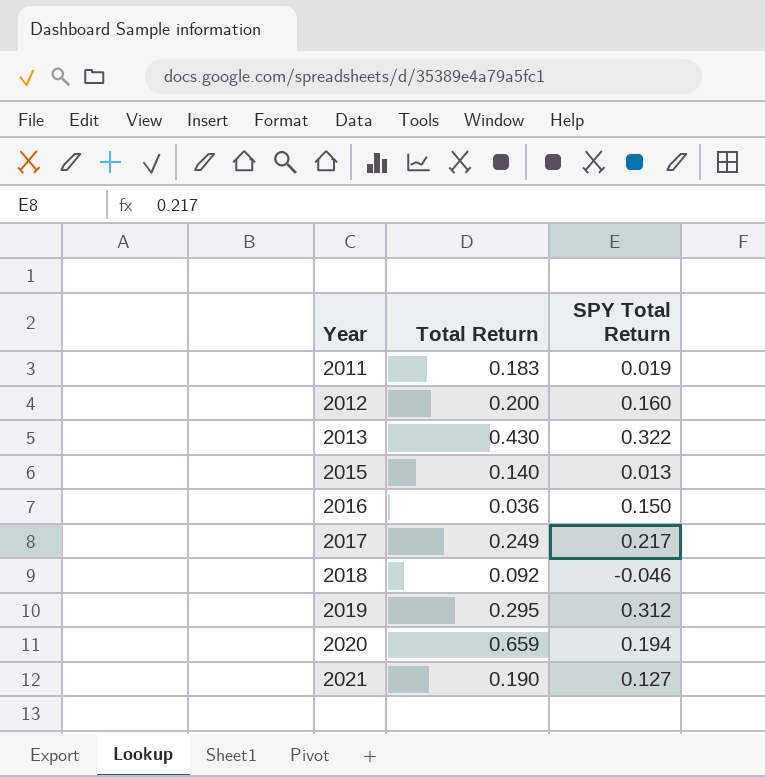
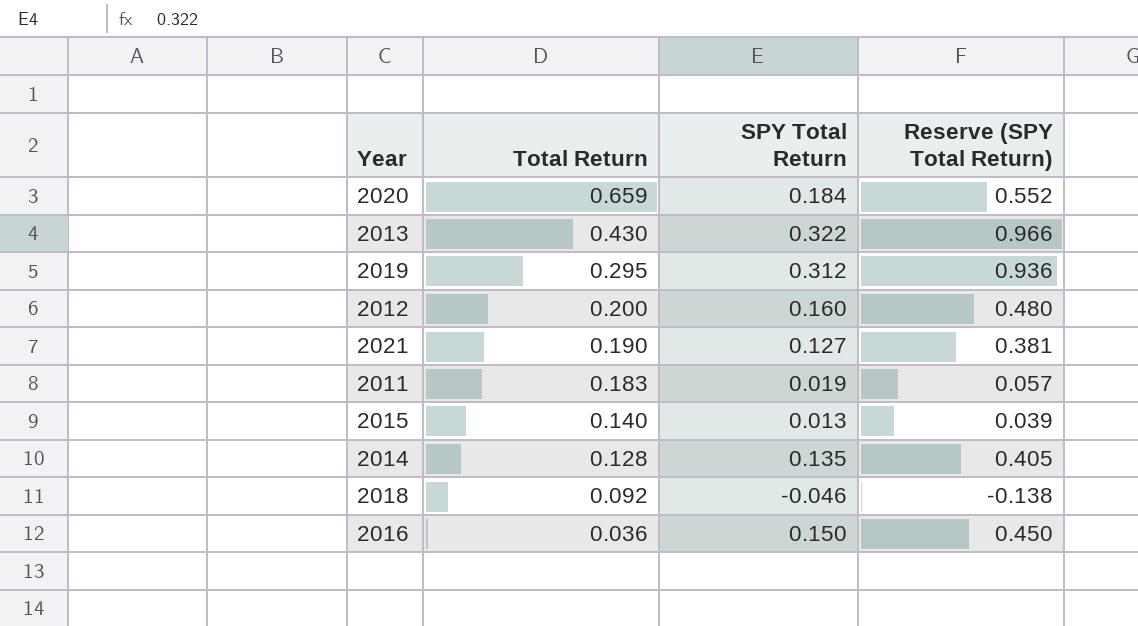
row order: Year ascending -> Total Return descending
column Reserve (SPY Total Return) | formula: none -> [SPY Total Return] * 3
row 2017: 0.249 | 0.217 -> none
2020 | SPY Total Return: 0.194 -> 0.184
row 2014: none -> 0.128 | 0.135 | 0.405

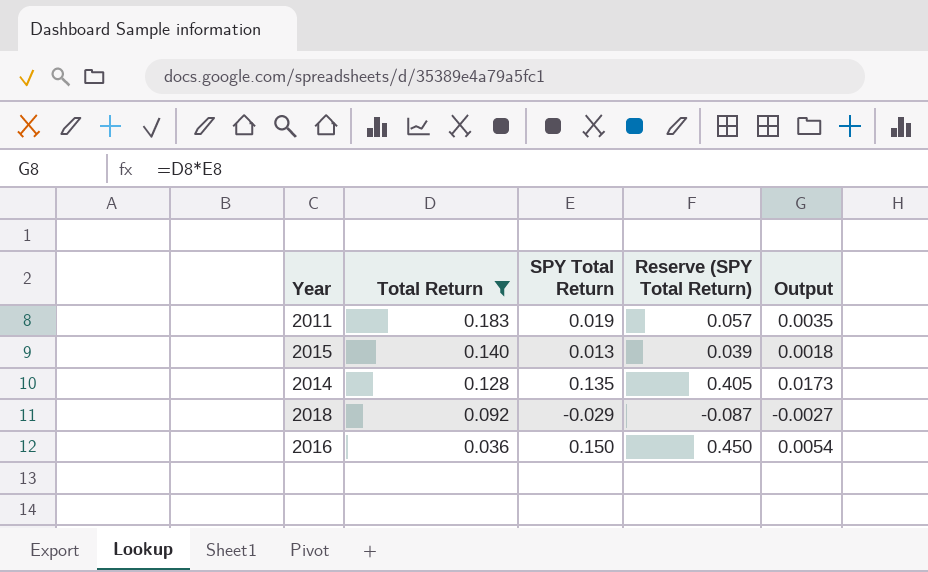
filter: none -> Total Return <= 0.183
column Output | formula: none -> [Total Return] * [SPY Total Return]
2018 | SPY Total Return: -0.046 -> -0.029
2018 | Reserve (SPY Total Return): -0.138 -> -0.087

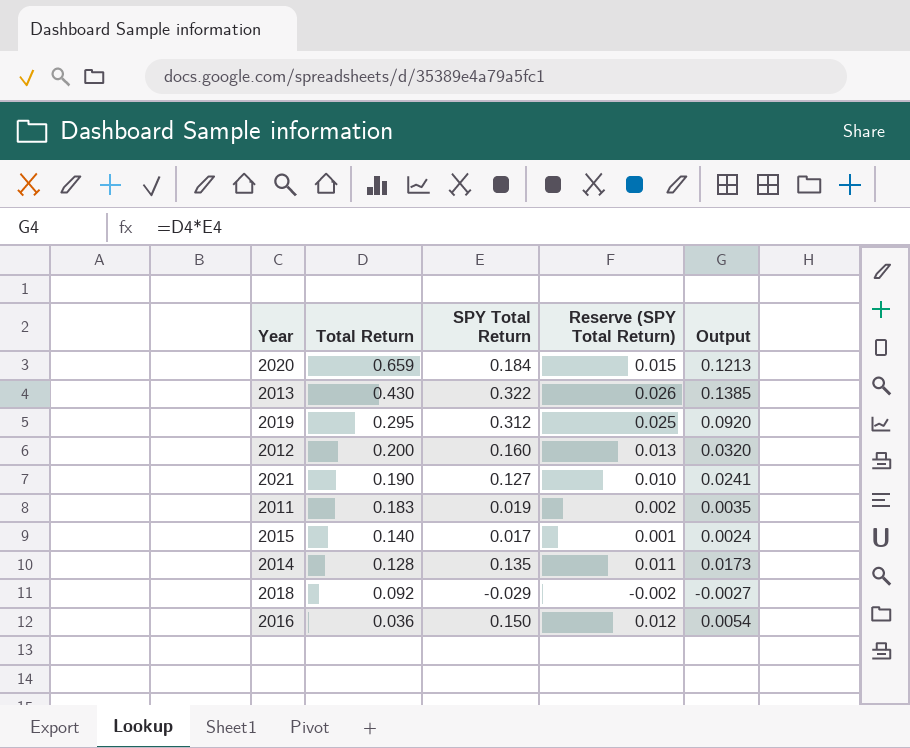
filter: Total Return <= 0.183 -> none
column Reserve (SPY Total Return) | formula: [SPY Total Return] * 3 -> [SPY Total Return] * 0.08
2015 | SPY Total Return: 0.013 -> 0.017
2015 | Output: 0.0018 -> 0.0024

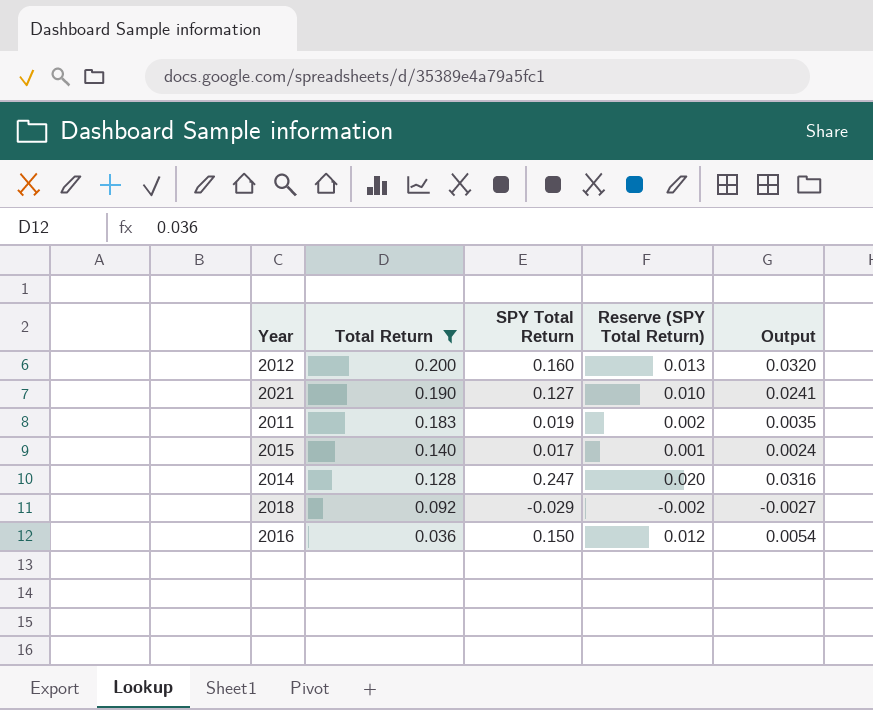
filter: none -> Total Return <= 0.200
2014 | SPY Total Return: 0.135 -> 0.247
2014 | Reserve (SPY Total Return): 0.011 -> 0.020
2014 | Output: 0.0173 -> 0.0316

